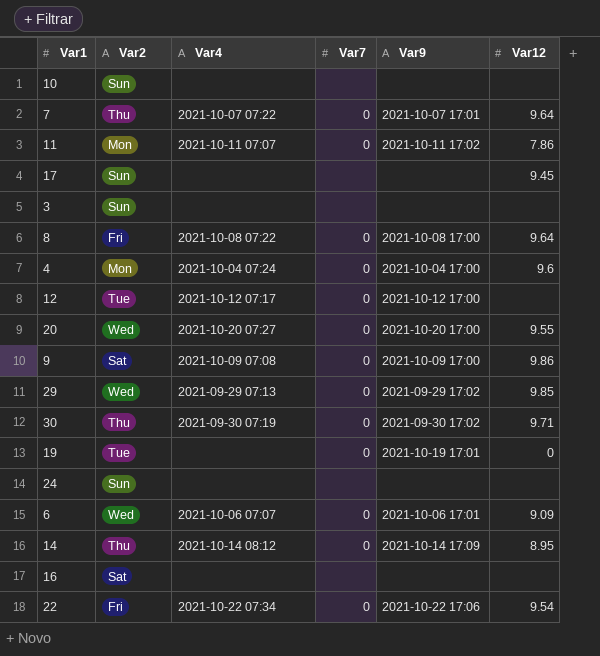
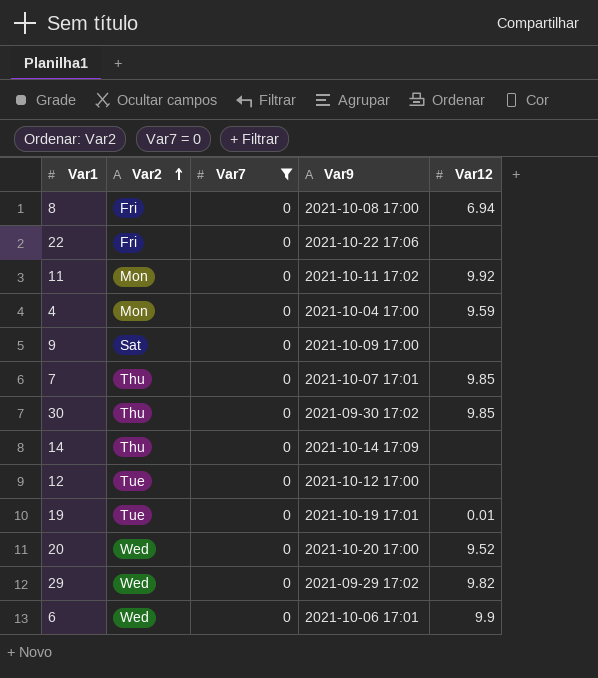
filter: none -> Var7 = 0
row order: none -> Var2 ascending
column Var4 | position: 3 -> none
8 | Var12: 9.64 -> 6.94
22 | Var12: 9.54 -> none
11 | Var12: 7.86 -> 9.92
4 | Var12: 9.6 -> 9.59
9 | Var12: 9.86 -> none
7 | Var12: 9.64 -> 9.85
30 | Var12: 9.71 -> 9.85
14 | Var12: 8.95 -> none
19 | Var12: 0 -> 0.01
20 | Var12: 9.55 -> 9.52
29 | Var12: 9.85 -> 9.82
6 | Var12: 9.09 -> 9.9

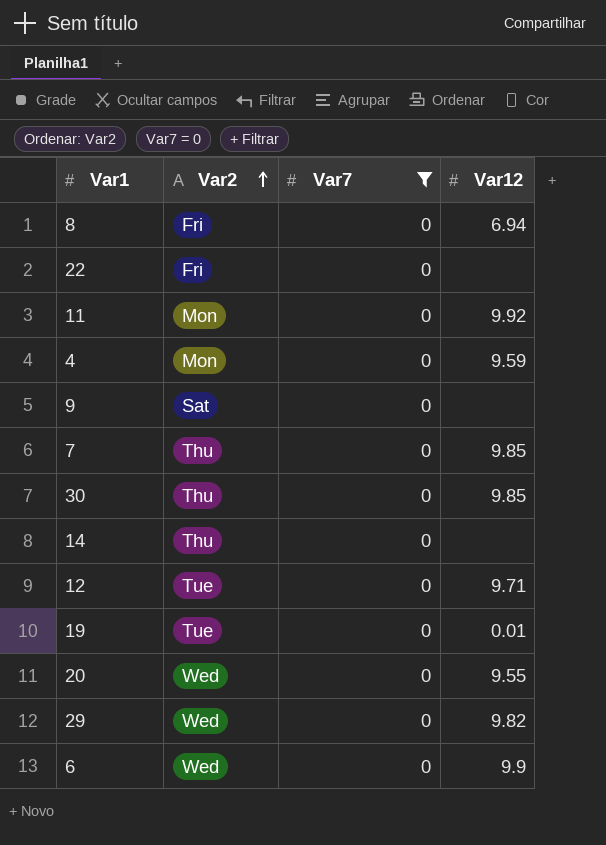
column Var9 | position: 4 -> none
12 | Var12: none -> 9.71
20 | Var12: 9.52 -> 9.55

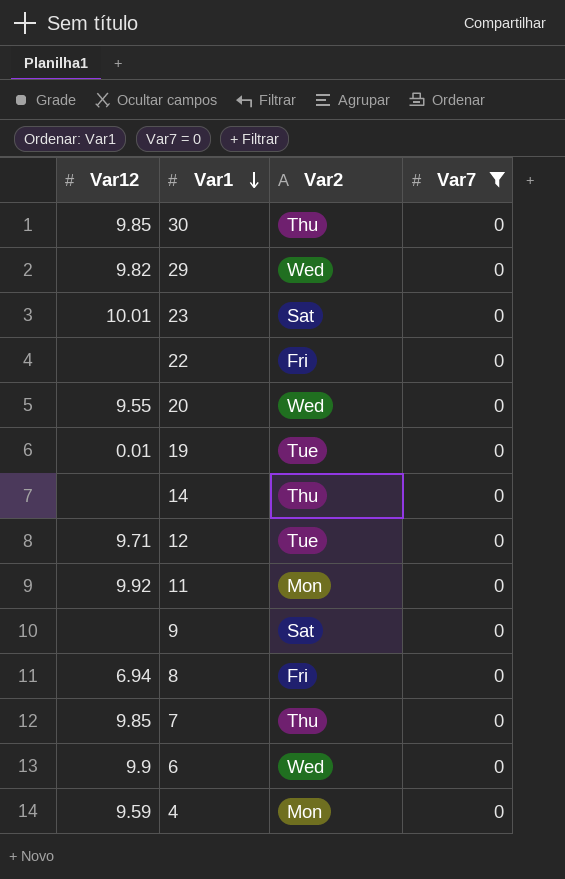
row order: Var2 ascending -> Var1 descending
column Var12 | position: 4 -> 1
row 23: none -> 10.01 | Sat | 0

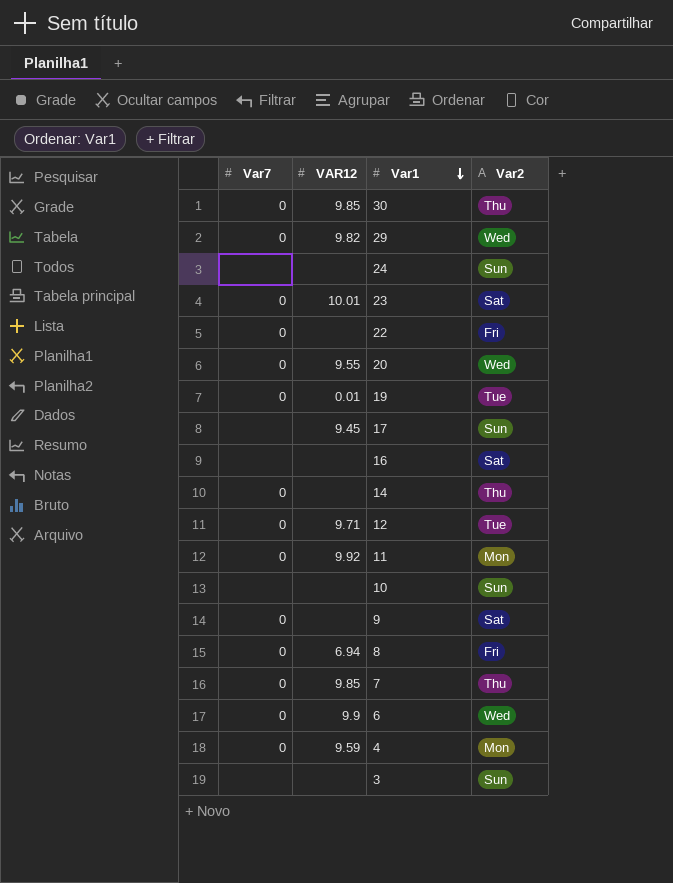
filter: Var7 = 0 -> none
column Var7 | position: 4 -> 1
column name: Var12 -> VAR12

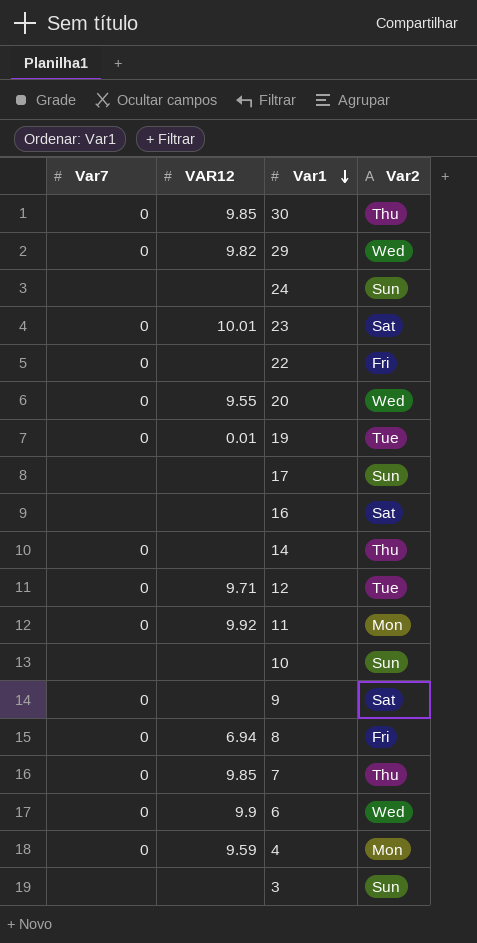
17 | VAR12: 9.45 -> none

